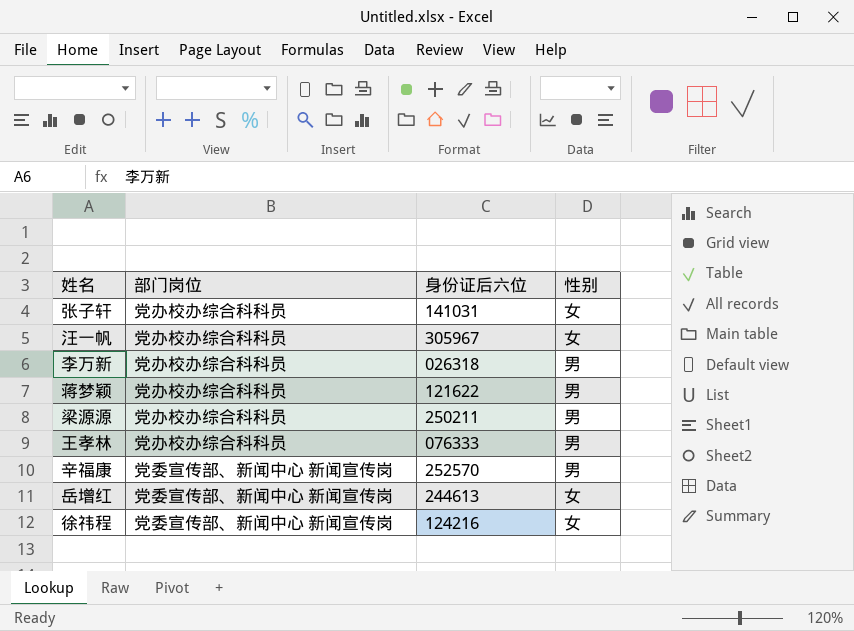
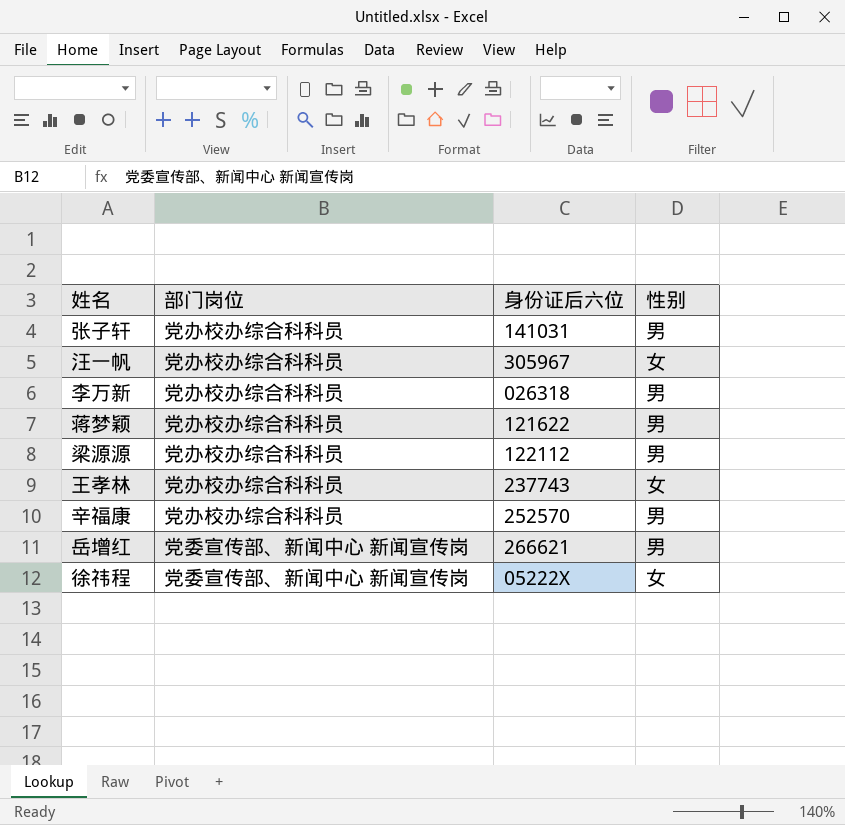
张子轩 | 性别: 女 -> 男
梁源源 | 身份证后六位: 250211 -> 122112
王孝林 | 身份证后六位: 076333 -> 237743
王孝林 | 性别: 男 -> 女
辛福康 | 部门岗位: 党委宣传部、新闻中心 新闻宣传岗 -> 党办校办综合科科员
岳增红 | 身份证后六位: 244613 -> 266621
岳增红 | 性别: 女 -> 男
徐祎程 | 身份证后六位: 124216 -> 05222X

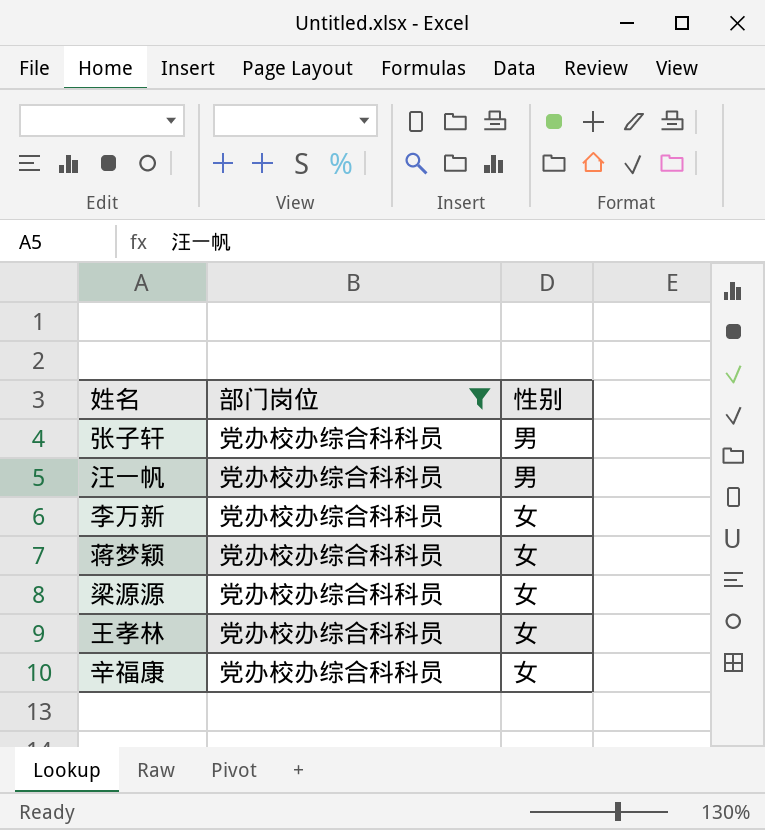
filter: none -> 部门岗位 = 党办校办综合科科员
column 身份证后六位 | position: 3 -> none
汪一帆 | 性别: 女 -> 男
李万新 | 性别: 男 -> 女
蒋梦颖 | 性别: 男 -> 女
梁源源 | 性别: 男 -> 女
辛福康 | 性别: 男 -> 女

